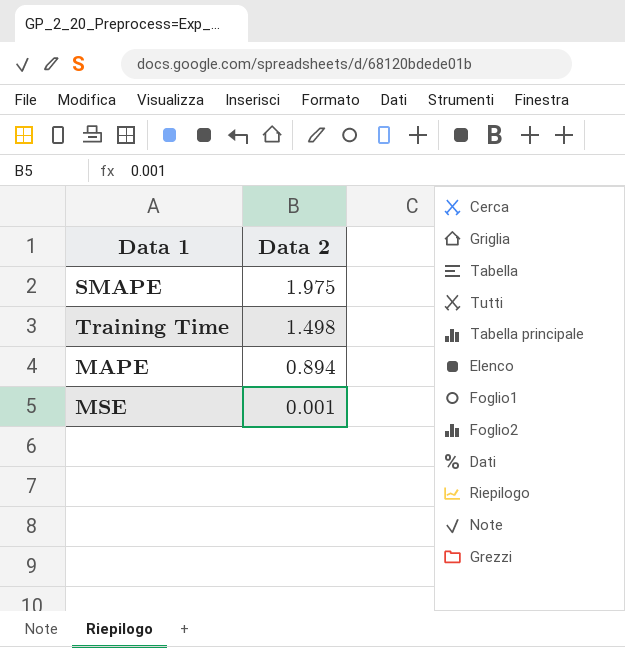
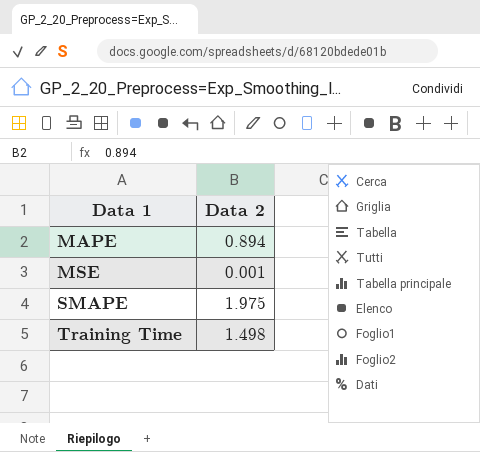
row order: Data 2 descending -> Data 1 ascending

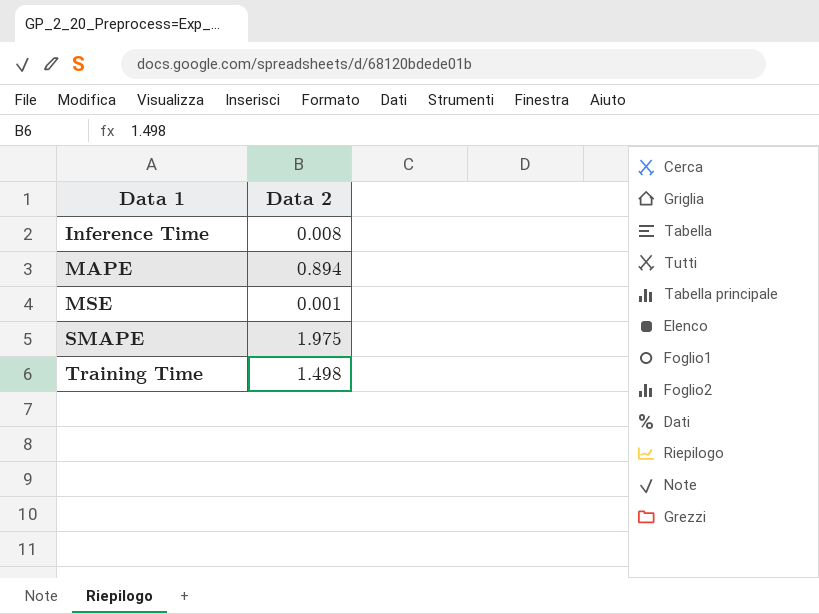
row Inference Time: none -> 0.008

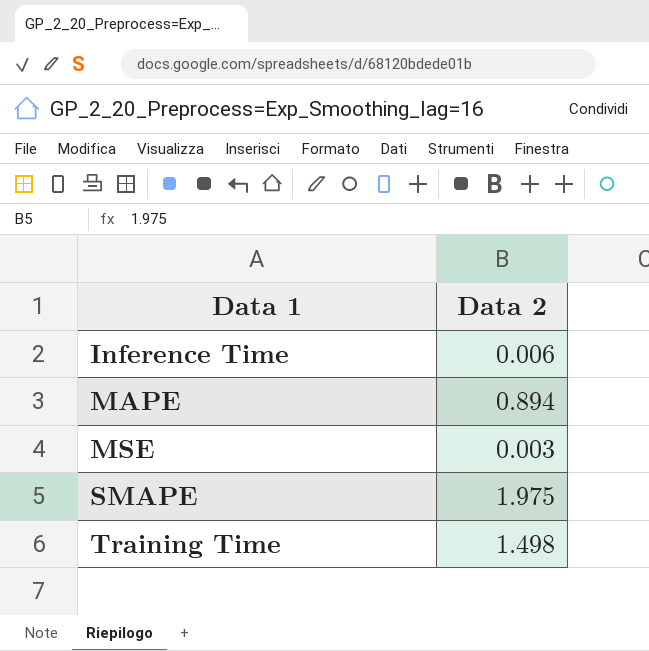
Inference Time | Data 2: 0.008 -> 0.006
MSE | Data 2: 0.001 -> 0.003

